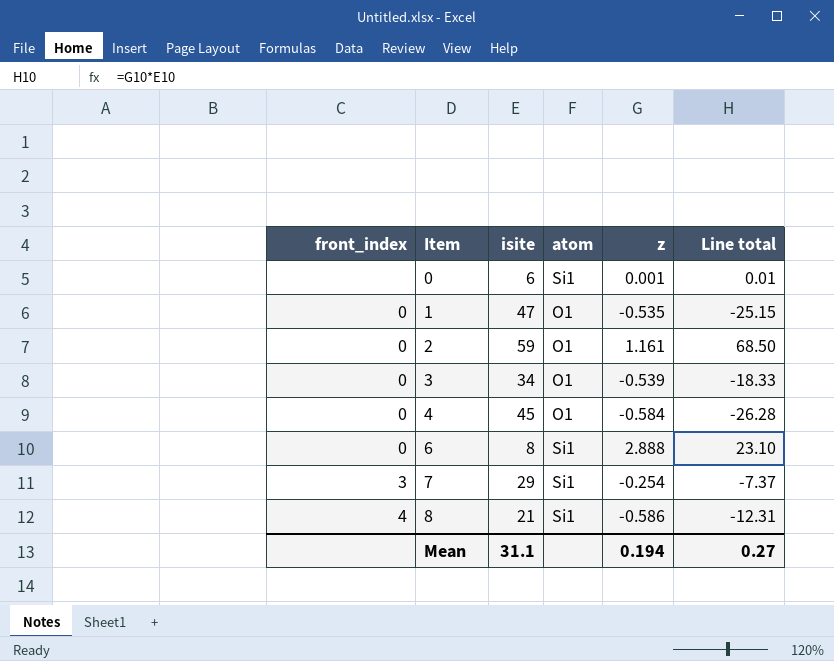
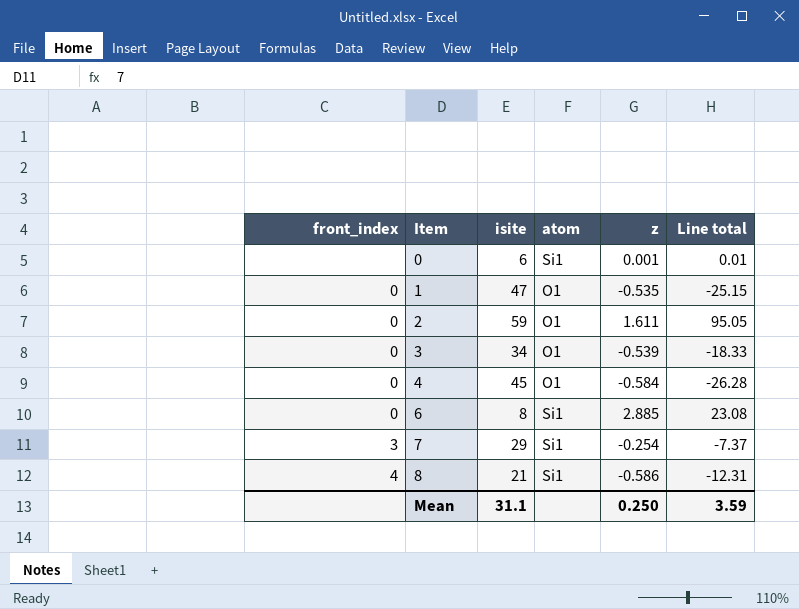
2 | z: 1.161 -> 1.611
2 | Line total: 68.50 -> 95.05
6 | z: 2.888 -> 2.885
6 | Line total: 23.10 -> 23.08
Mean | z: 0.194 -> 0.250
Mean | Line total: 0.27 -> 3.59

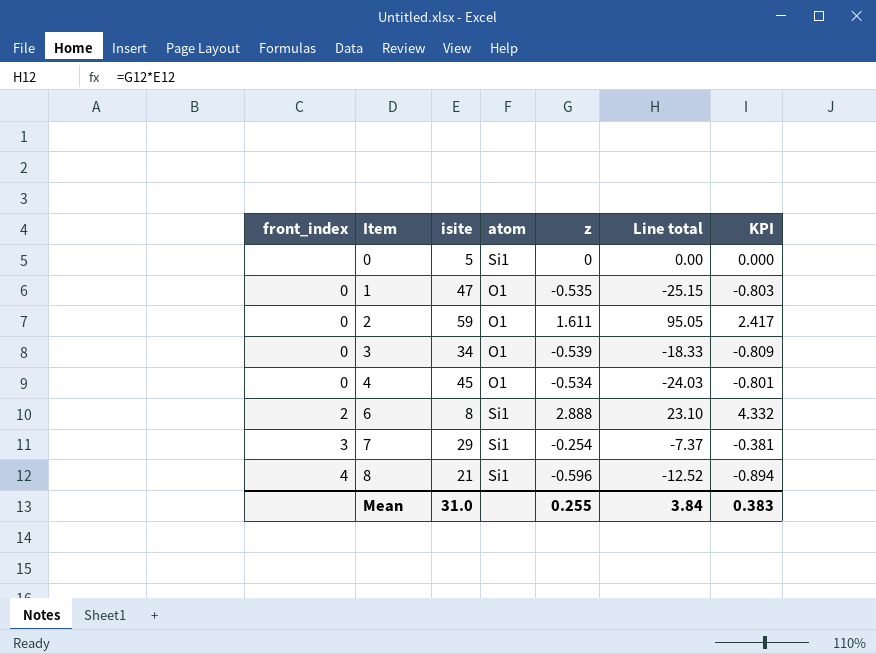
column KPI | formula: none -> [z] * 1.5
0 | isite: 6 -> 5
0 | z: 0.001 -> 0
0 | Line total: 0.01 -> 0.00
4 | z: -0.584 -> -0.534
4 | Line total: -26.28 -> -24.03
6 | front_index: 0 -> 2
6 | z: 2.885 -> 2.888
6 | Line total: 23.08 -> 23.10
8 | z: -0.586 -> -0.596
8 | Line total: -12.31 -> -12.52
Mean | isite: 31.1 -> 31.0
Mean | z: 0.250 -> 0.255
Mean | Line total: 3.59 -> 3.84

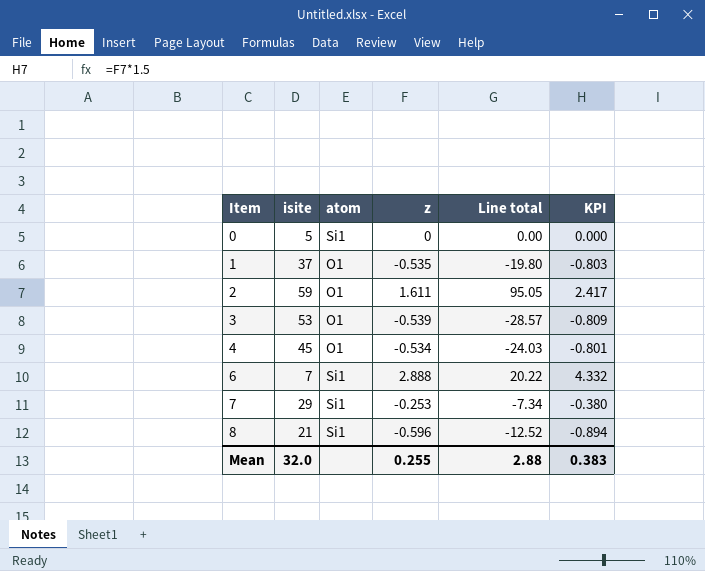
column front_index | position: 1 -> none
1 | isite: 47 -> 37
1 | Line total: -25.15 -> -19.80
3 | isite: 34 -> 53
3 | Line total: -18.33 -> -28.57
6 | isite: 8 -> 7
6 | Line total: 23.10 -> 20.22
7 | z: -0.254 -> -0.253
7 | Line total: -7.37 -> -7.34
7 | KPI: -0.381 -> -0.380
Mean | isite: 31.0 -> 32.0
Mean | Line total: 3.84 -> 2.88

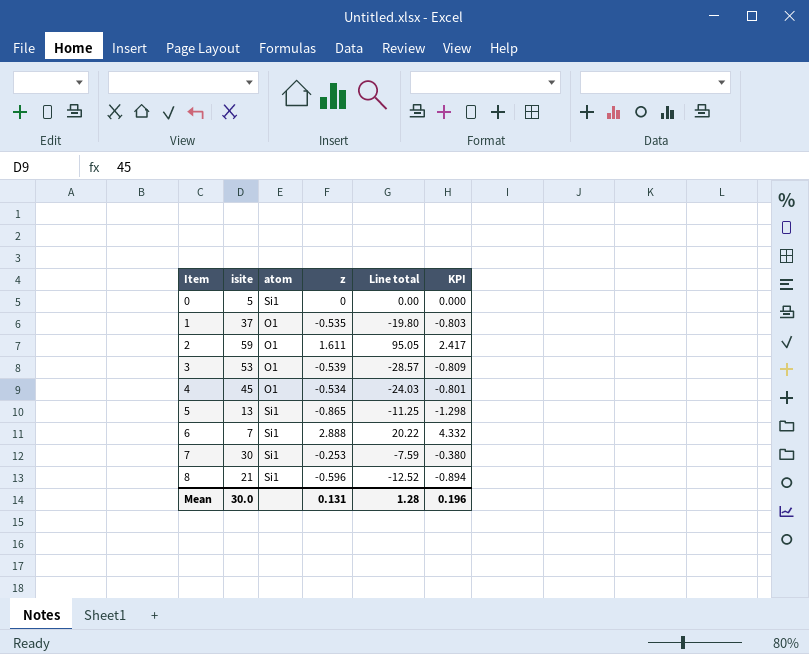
row 5: none -> 13 | Si1 | -0.865 | -11.25 | -1.298
7 | isite: 29 -> 30
7 | Line total: -7.34 -> -7.59
Mean | isite: 32.0 -> 30.0
Mean | z: 0.255 -> 0.131
Mean | Line total: 2.88 -> 1.28
Mean | KPI: 0.383 -> 0.196

